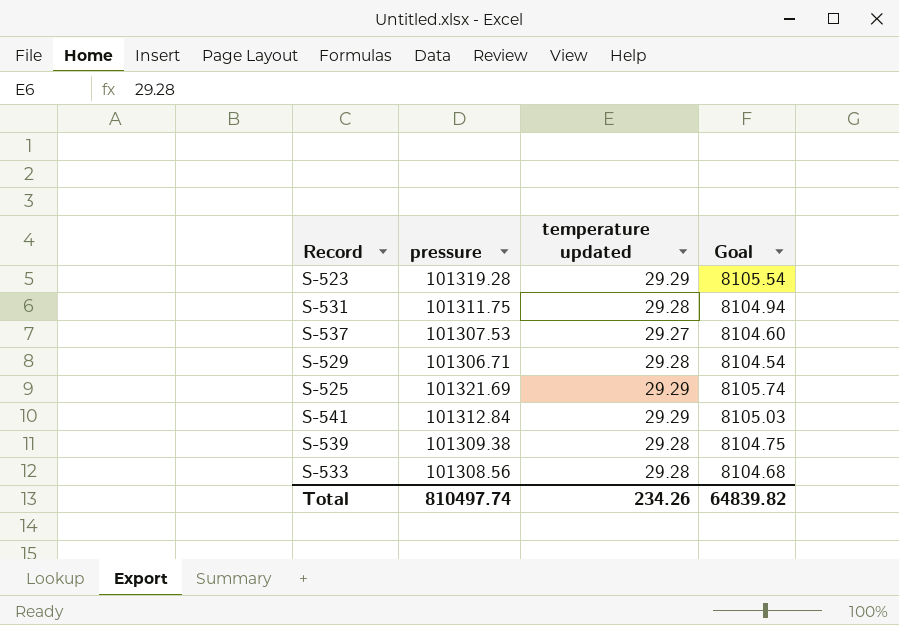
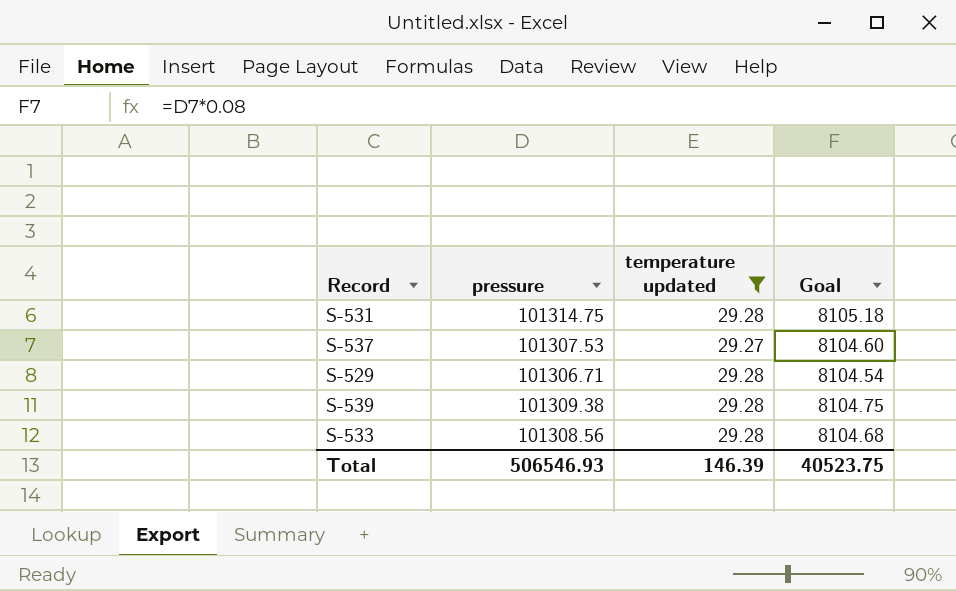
filter: none -> temperature updated != 29.29
S-531 | pressure: 101311.75 -> 101314.75
S-531 | Goal: 8104.94 -> 8105.18
Total | pressure: 810497.74 -> 506546.93
Total | temperature updated: 234.26 -> 146.39
Total | Goal: 64839.82 -> 40523.75

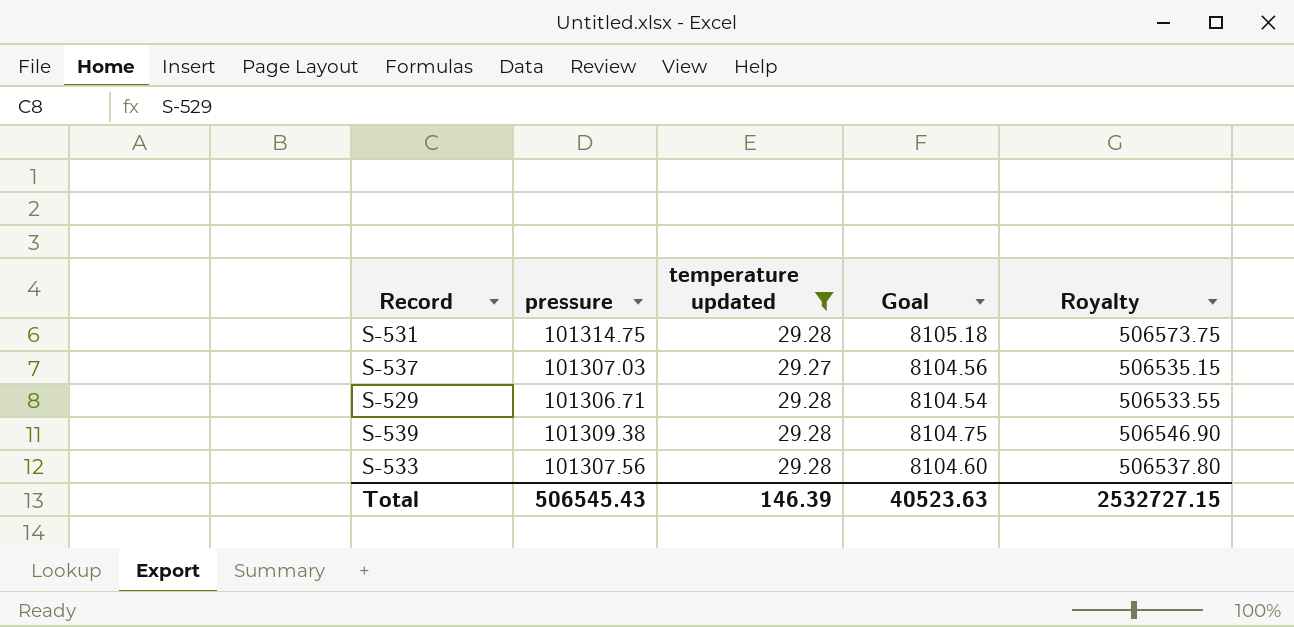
column Royalty | formula: none -> [pressure] * 5
S-537 | pressure: 101307.53 -> 101307.03
S-537 | Goal: 8104.60 -> 8104.56
S-533 | pressure: 101308.56 -> 101307.56
S-533 | Goal: 8104.68 -> 8104.60
Total | pressure: 506546.93 -> 506545.43
Total | Goal: 40523.75 -> 40523.63

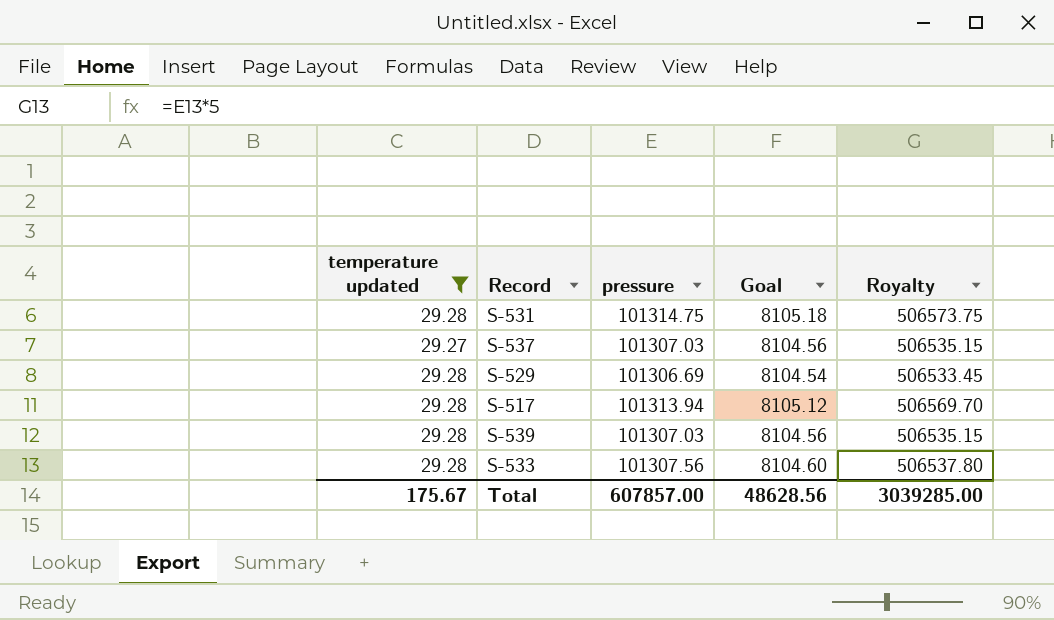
column temperature updated | position: 3 -> 1
S-529 | pressure: 101306.71 -> 101306.69
S-529 | Royalty: 506533.55 -> 506533.45
row S-517: none -> 29.28 | 101313.94 | 8105.12 | 506569.70
S-539 | pressure: 101309.38 -> 101307.03
S-539 | Goal: 8104.75 -> 8104.56
S-539 | Royalty: 506546.90 -> 506535.15
Total | temperature updated: 146.39 -> 175.67
Total | pressure: 506545.43 -> 607857.00
Total | Goal: 40523.63 -> 48628.56
Total | Royalty: 2532727.15 -> 3039285.00

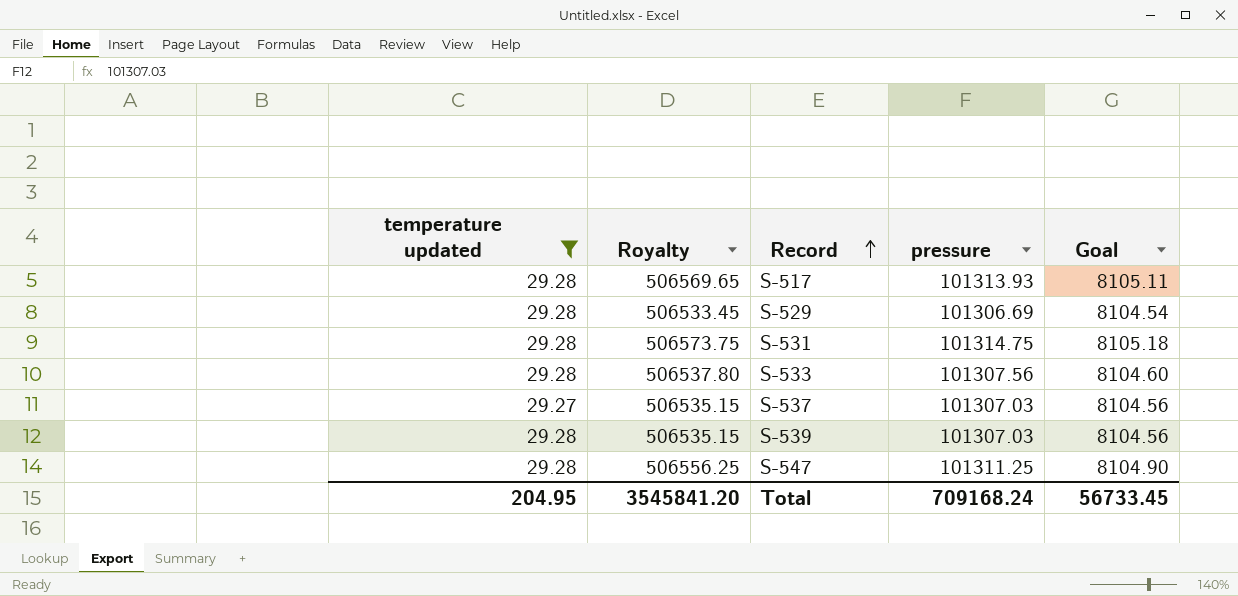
row order: none -> Record ascending
column Royalty | position: 5 -> 2
S-517 | Royalty: 506569.70 -> 506569.65
S-517 | pressure: 101313.94 -> 101313.93
S-517 | Goal: 8105.12 -> 8105.11
row S-547: none -> 29.28 | 506556.25 | 101311.25 | 8104.90
Total | temperature updated: 175.67 -> 204.95
Total | Royalty: 3039285.00 -> 3545841.20
Total | pressure: 607857.00 -> 709168.24
Total | Goal: 48628.56 -> 56733.45

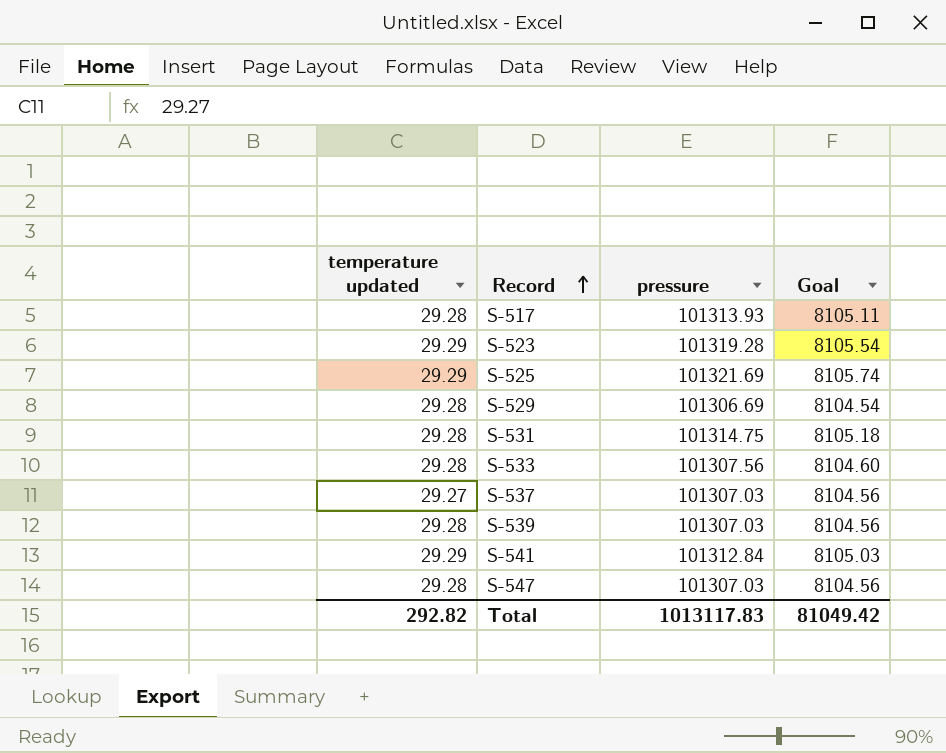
filter: temperature updated != 29.29 -> none
column Royalty | formula: [pressure] * 5 -> none
S-547 | pressure: 101311.25 -> 101307.03
S-547 | Goal: 8104.90 -> 8104.56
Total | temperature updated: 204.95 -> 292.82
Total | pressure: 709168.24 -> 1013117.83
Total | Goal: 56733.45 -> 81049.42

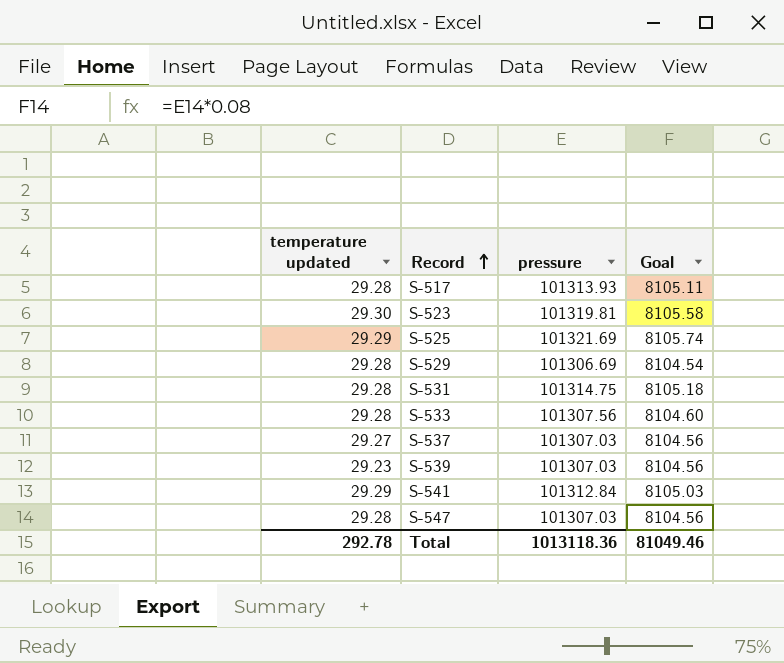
S-523 | temperature updated: 29.29 -> 29.30
S-523 | pressure: 101319.28 -> 101319.81
S-523 | Goal: 8105.54 -> 8105.58
S-539 | temperature updated: 29.28 -> 29.23
Total | temperature updated: 292.82 -> 292.78
Total | pressure: 1013117.83 -> 1013118.36
Total | Goal: 81049.42 -> 81049.46

